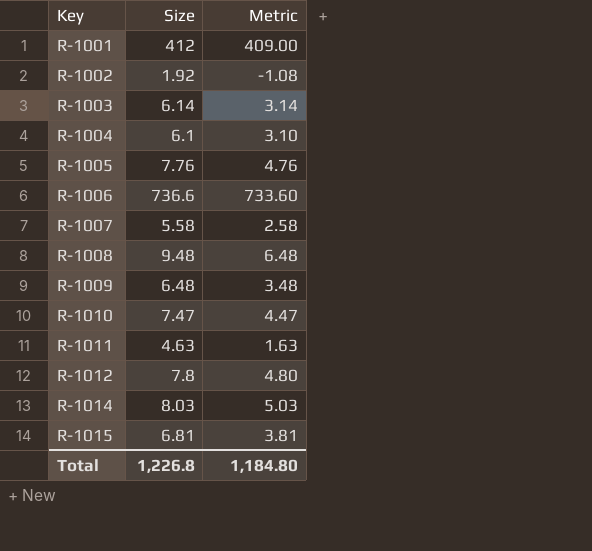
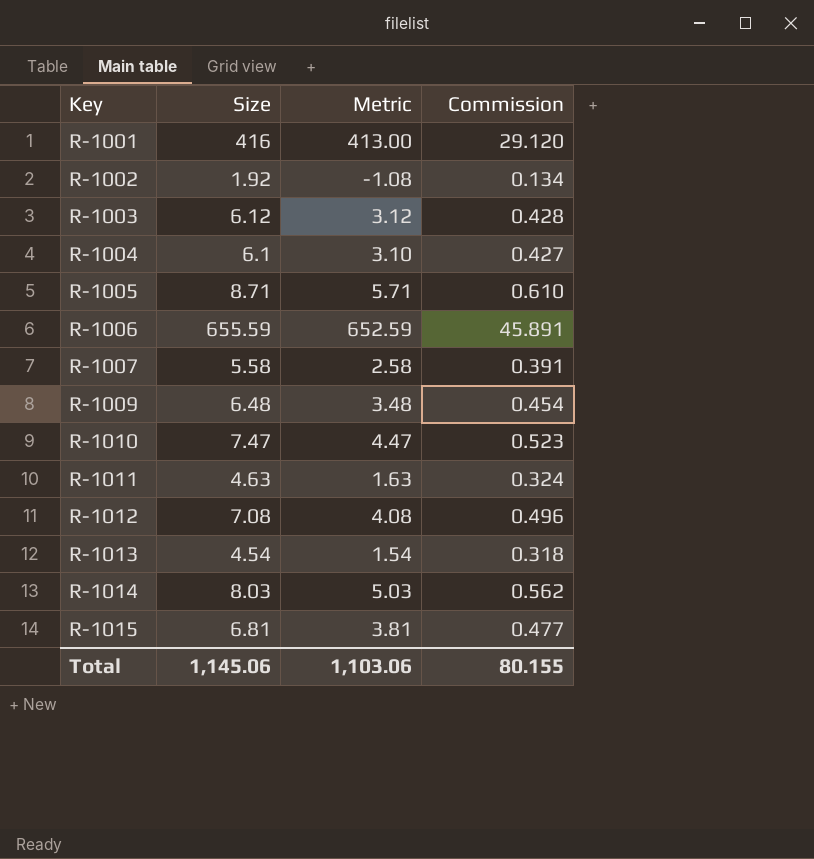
column Commission | formula: none -> [Size] * 0.07
row R-1008: 9.48 | 6.48 -> none
R-1001 | Size: 412 -> 416
R-1001 | Metric: 409.00 -> 413.00
R-1003 | Size: 6.14 -> 6.12
R-1003 | Metric: 3.14 -> 3.12
R-1005 | Size: 7.76 -> 8.71
R-1005 | Metric: 4.76 -> 5.71
R-1006 | Size: 736.6 -> 655.59
R-1006 | Metric: 733.60 -> 652.59
R-1012 | Size: 7.8 -> 7.08
R-1012 | Metric: 4.80 -> 4.08
row R-1013: none -> 4.54 | 1.54 | 0.318
Total | Size: 1,226.8 -> 1,145.06
Total | Metric: 1,184.80 -> 1,103.06

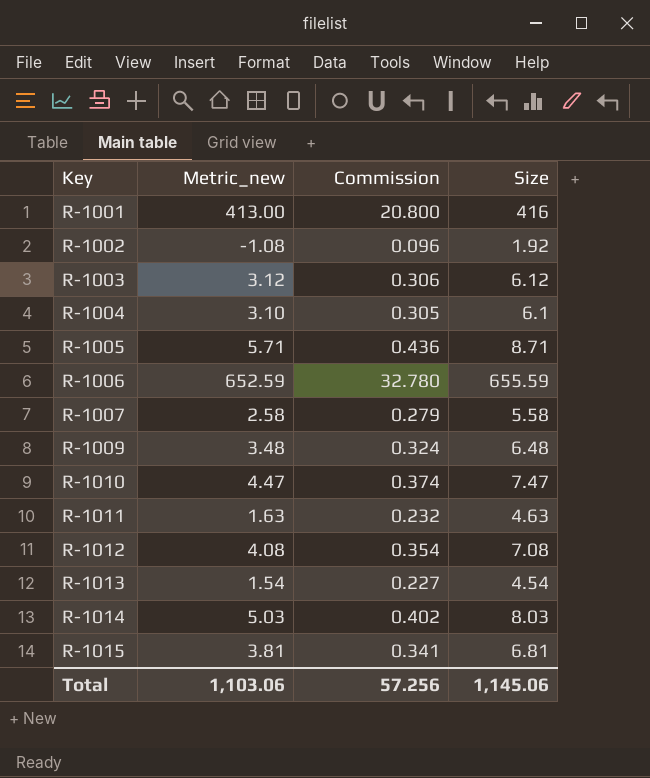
column name: Metric -> Metric_new
column Commission | formula: [Size] * 0.07 -> [Size] * 0.05
column Size | position: 2 -> 4
Total | Commission: 80.155 -> 57.256

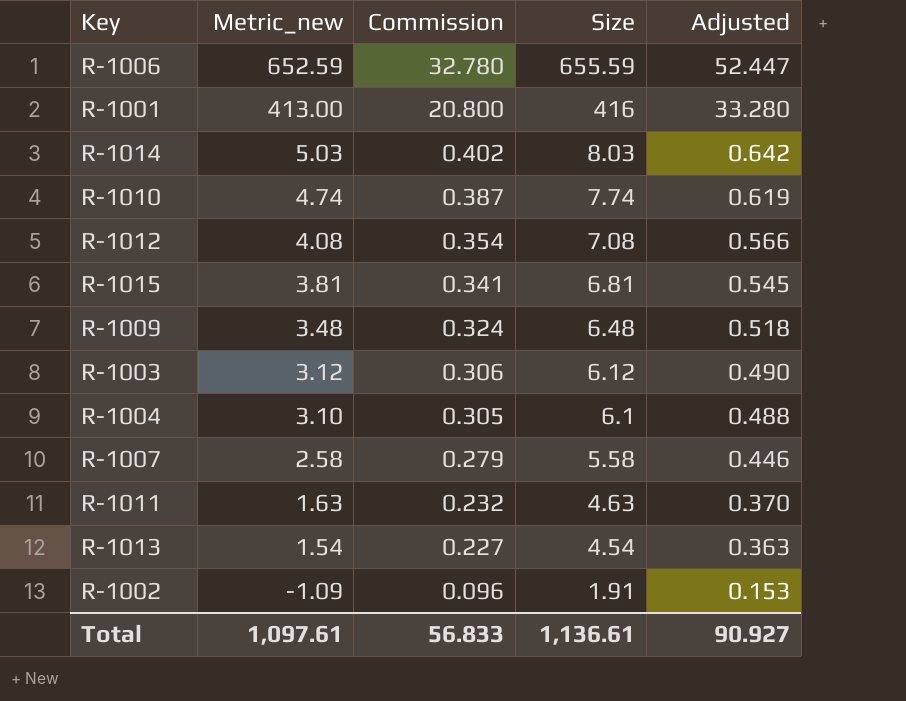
row order: Key ascending -> Metric_new descending
column Adjusted | formula: none -> [Size] * 0.08
row R-1005: 5.71 | 0.436 | 8.71 -> none
R-1010 | Metric_new: 4.47 -> 4.74
R-1010 | Commission: 0.374 -> 0.387
R-1010 | Size: 7.47 -> 7.74
R-1002 | Metric_new: -1.08 -> -1.09
R-1002 | Size: 1.92 -> 1.91
Total | Metric_new: 1,103.06 -> 1,097.61
Total | Commission: 57.256 -> 56.833
Total | Size: 1,145.06 -> 1,136.61

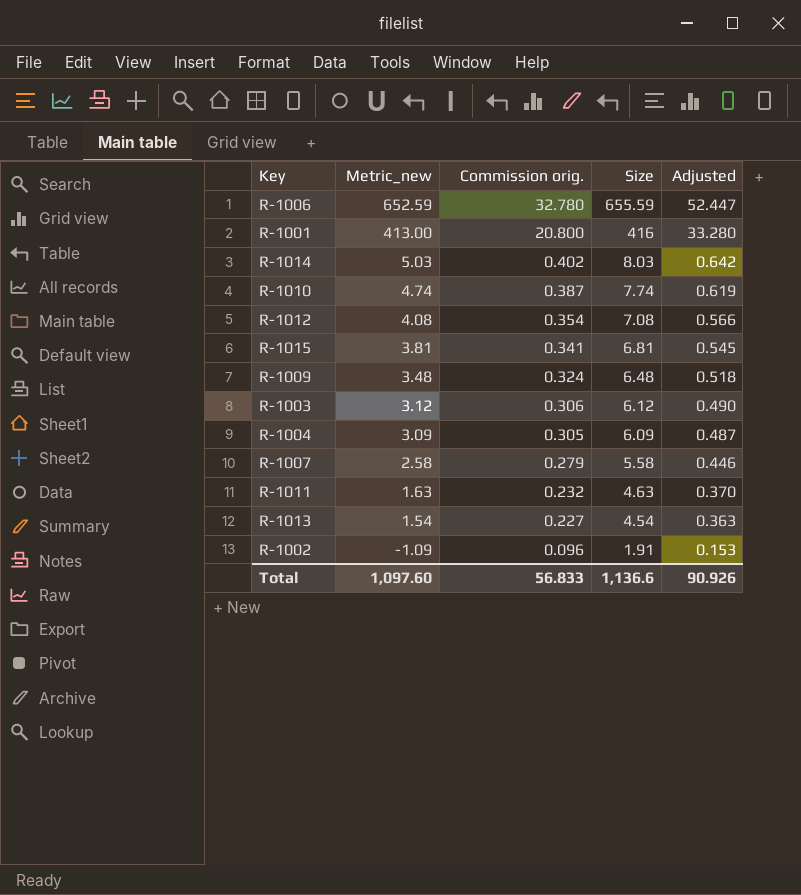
column name: Commission -> Commission orig.
R-1004 | Metric_new: 3.10 -> 3.09
R-1004 | Size: 6.1 -> 6.09
R-1004 | Adjusted: 0.488 -> 0.487
Total | Metric_new: 1,097.61 -> 1,097.60
Total | Size: 1,136.61 -> 1,136.6
Total | Adjusted: 90.927 -> 90.926

